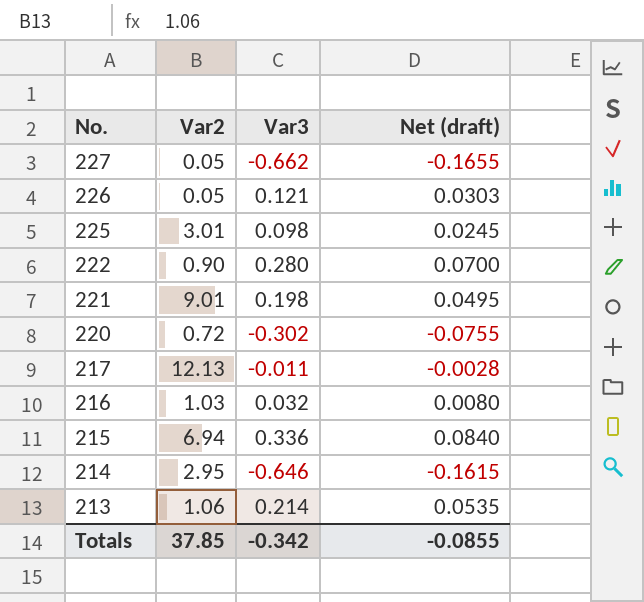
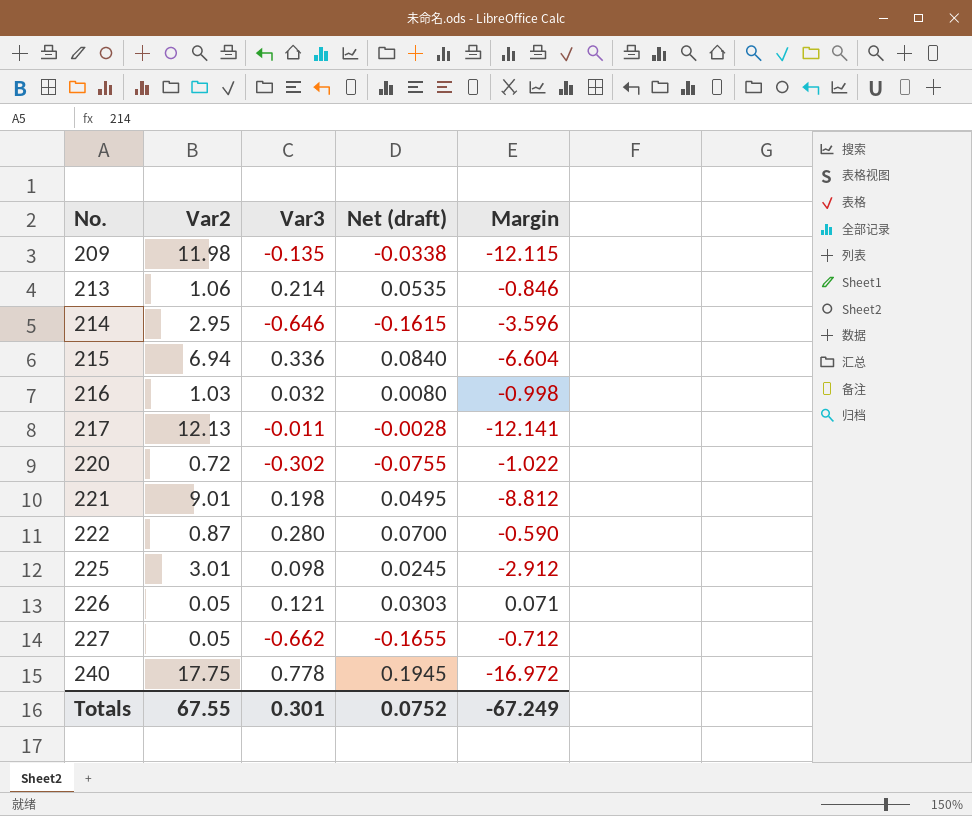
row order: No. descending -> No. ascending
column Margin | formula: none -> [Var3] - [Var2]
row 209: none -> 11.98 | -0.135 | -0.0338 | -12.115
222 | Var2: 0.90 -> 0.87
row 240: none -> 17.75 | 0.778 | 0.1945 | -16.972
Totals | Var2: 37.85 -> 67.55
Totals | Var3: -0.342 -> 0.301
Totals | Net (draft): -0.0855 -> 0.0752

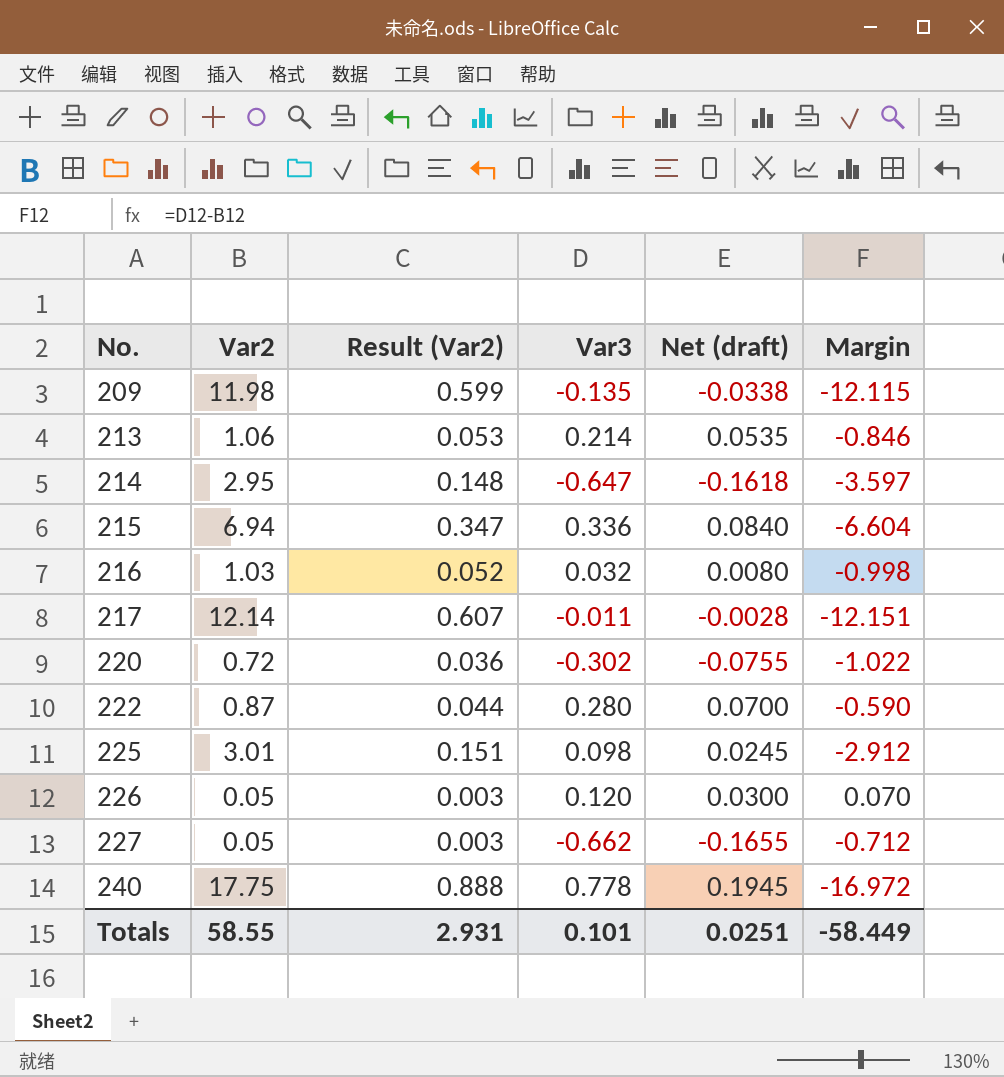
column Result (Var2) | formula: none -> [Var2] * 0.05
row 221: 9.01 | 0.198 | 0.0495 | -8.812 -> none
214 | Var3: -0.646 -> -0.647
214 | Net (draft): -0.1615 -> -0.1618
214 | Margin: -3.596 -> -3.597
217 | Var2: 12.13 -> 12.14
217 | Margin: -12.141 -> -12.151
226 | Var3: 0.121 -> 0.120
226 | Net (draft): 0.0303 -> 0.0300
226 | Margin: 0.071 -> 0.070
Totals | Var2: 67.55 -> 58.55
Totals | Var3: 0.301 -> 0.101
Totals | Net (draft): 0.0752 -> 0.0251
Totals | Margin: -67.249 -> -58.449

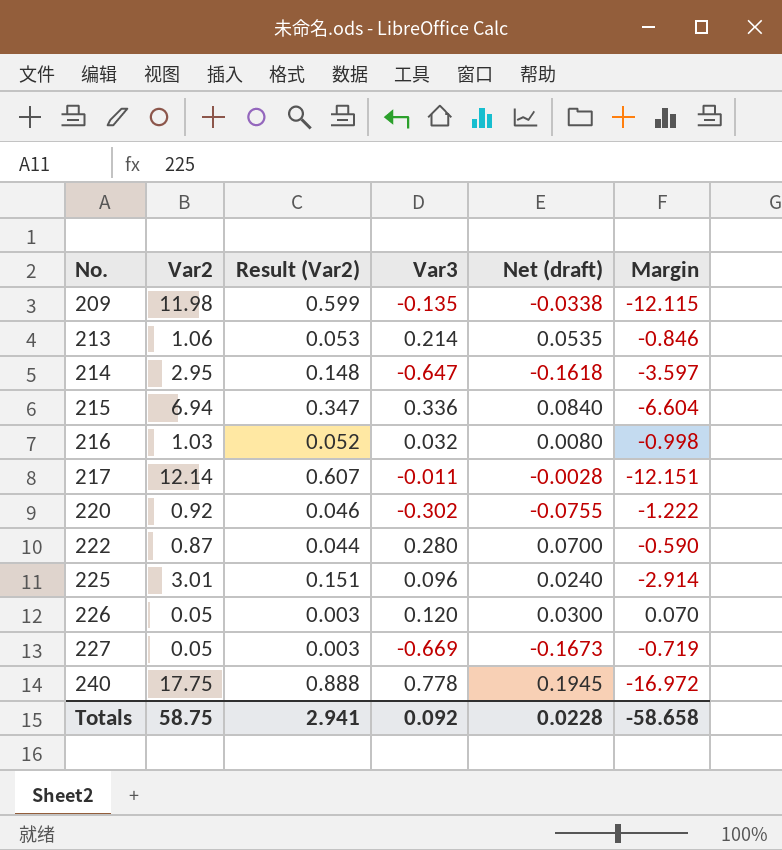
220 | Var2: 0.72 -> 0.92
220 | Result (Var2): 0.036 -> 0.046
220 | Margin: -1.022 -> -1.222
225 | Var3: 0.098 -> 0.096
225 | Net (draft): 0.0245 -> 0.0240
225 | Margin: -2.912 -> -2.914
227 | Var3: -0.662 -> -0.669
227 | Net (draft): -0.1655 -> -0.1673
227 | Margin: -0.712 -> -0.719
Totals | Var2: 58.55 -> 58.75
Totals | Result (Var2): 2.931 -> 2.941
Totals | Var3: 0.101 -> 0.092
Totals | Net (draft): 0.0251 -> 0.0228
Totals | Margin: -58.449 -> -58.658

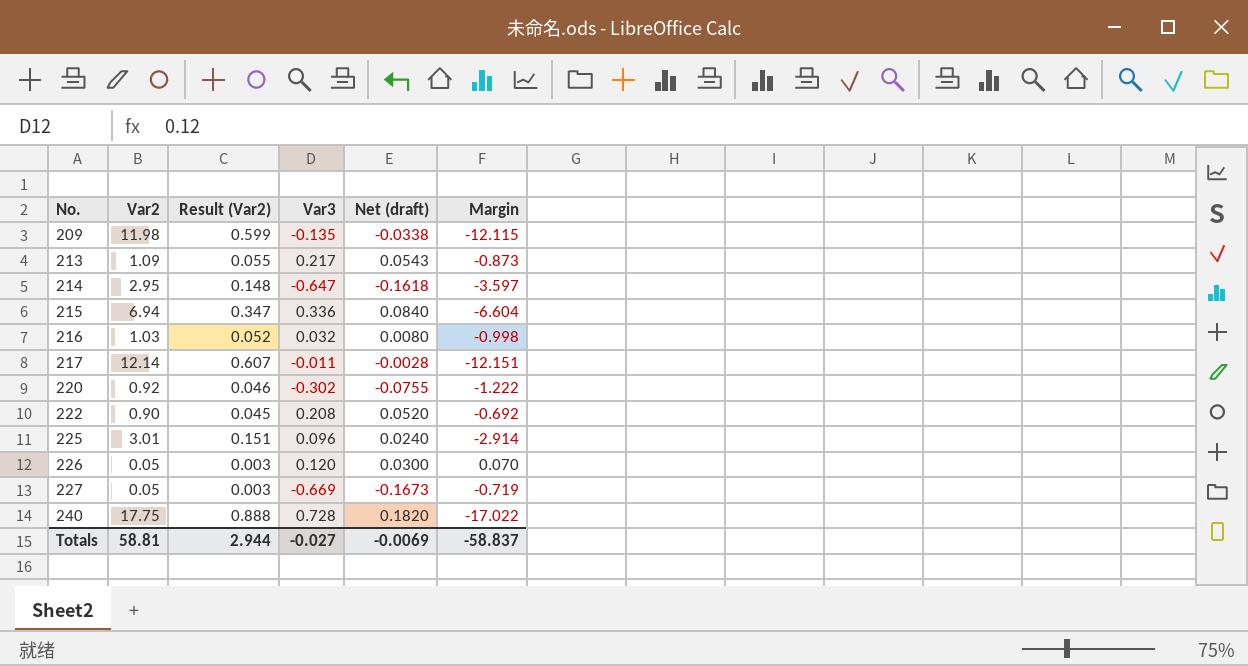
213 | Var2: 1.06 -> 1.09
213 | Result (Var2): 0.053 -> 0.055
213 | Var3: 0.214 -> 0.217
213 | Net (draft): 0.0535 -> 0.0543
213 | Margin: -0.846 -> -0.873
222 | Var2: 0.87 -> 0.90
222 | Result (Var2): 0.044 -> 0.045
222 | Var3: 0.280 -> 0.208
222 | Net (draft): 0.0700 -> 0.0520
222 | Margin: -0.590 -> -0.692
240 | Var3: 0.778 -> 0.728
240 | Net (draft): 0.1945 -> 0.1820
240 | Margin: -16.972 -> -17.022
Totals | Var2: 58.75 -> 58.81
Totals | Result (Var2): 2.941 -> 2.944
Totals | Var3: 0.092 -> -0.027
Totals | Net (draft): 0.0228 -> -0.0069
Totals | Margin: -58.658 -> -58.837

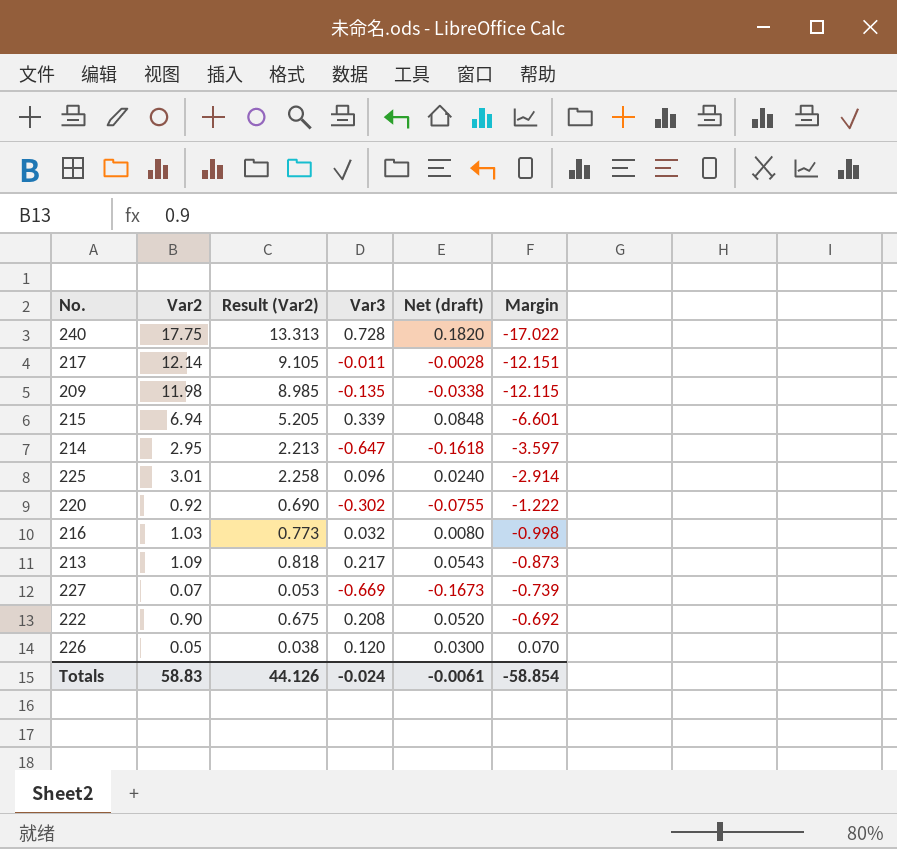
row order: No. ascending -> Margin ascending
column Result (Var2) | formula: [Var2] * 0.05 -> [Var2] * 0.75
215 | Var3: 0.336 -> 0.339
215 | Net (draft): 0.0840 -> 0.0848
215 | Margin: -6.604 -> -6.601
227 | Var2: 0.05 -> 0.07
227 | Margin: -0.719 -> -0.739
Totals | Var2: 58.81 -> 58.83
Totals | Result (Var2): 2.944 -> 44.126
Totals | Var3: -0.027 -> -0.024
Totals | Net (draft): -0.0069 -> -0.0061
Totals | Margin: -58.837 -> -58.854

